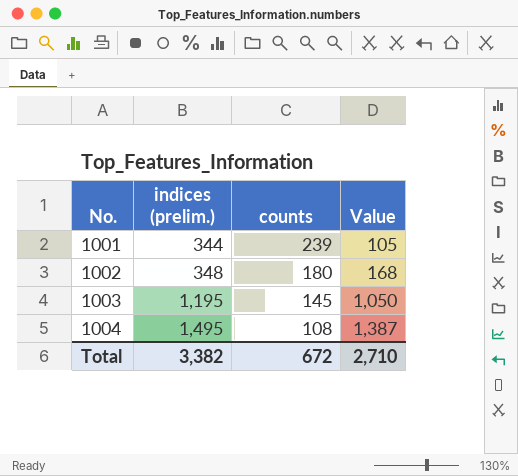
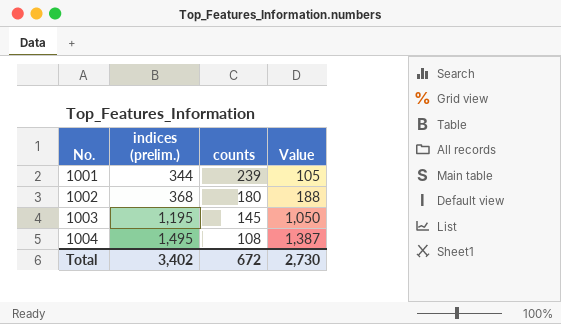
1002 | indices (prelim.): 348 -> 368
1002 | Value: 168 -> 188
Total | indices (prelim.): 3,382 -> 3,402
Total | Value: 2,710 -> 2,730

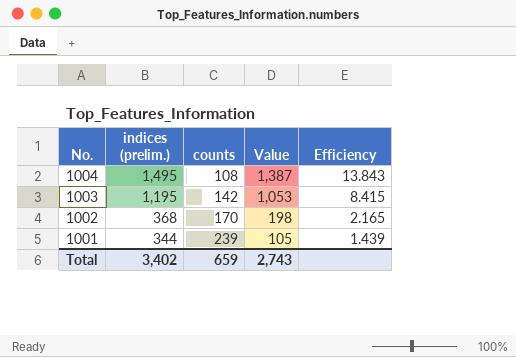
row order: No. ascending -> No. descending
column Efficiency | formula: none -> [indices (prelim.)] / [counts]
1003 | counts: 145 -> 142
1003 | Value: 1,050 -> 1,053
1002 | counts: 180 -> 170
1002 | Value: 188 -> 198
Total | counts: 672 -> 659
Total | Value: 2,730 -> 2,743

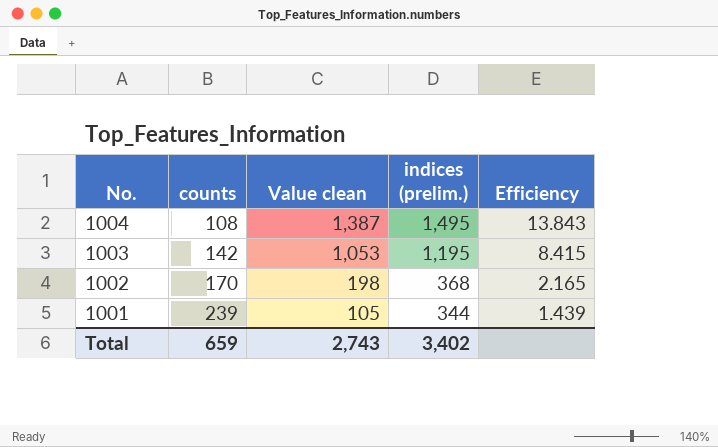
column name: Value -> Value clean
column indices (prelim.) | position: 2 -> 4

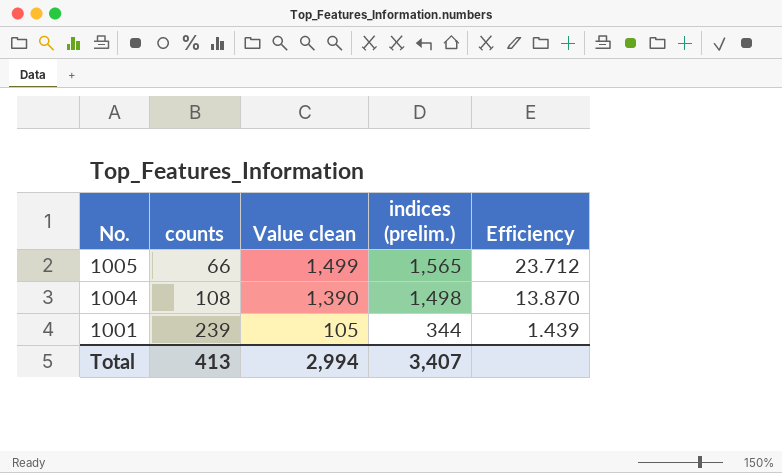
row 1003: 142 | 1,053 | 1,195 | 8.415 -> none
row 1002: 170 | 198 | 368 | 2.165 -> none
row 1005: none -> 66 | 1,499 | 1,565 | 23.712
1004 | Value clean: 1,387 -> 1,390
1004 | indices (prelim.): 1,495 -> 1,498
1004 | Efficiency: 13.843 -> 13.870
Total | counts: 659 -> 413
Total | Value clean: 2,743 -> 2,994
Total | indices (prelim.): 3,402 -> 3,407

